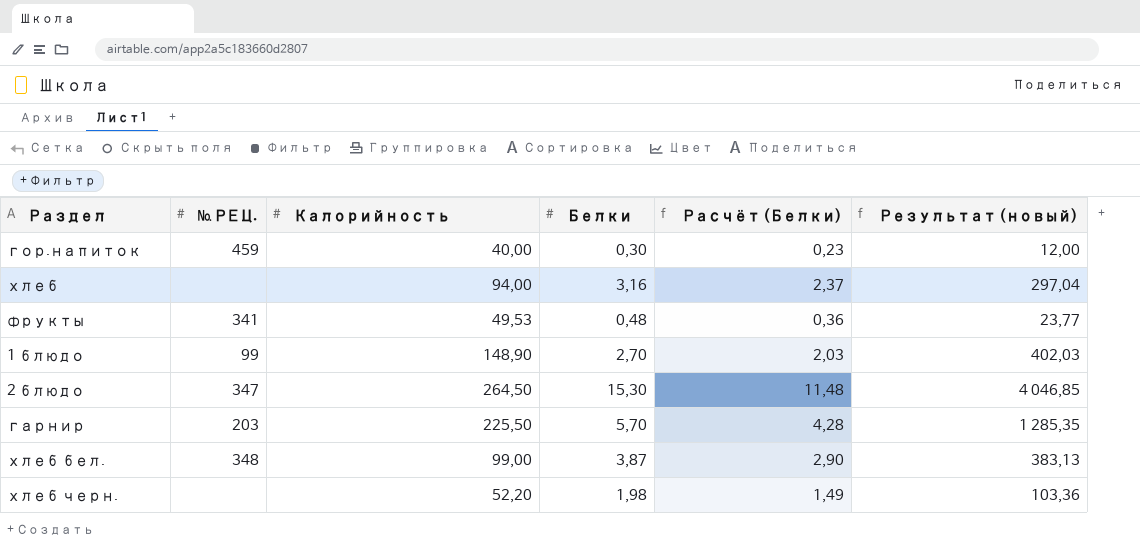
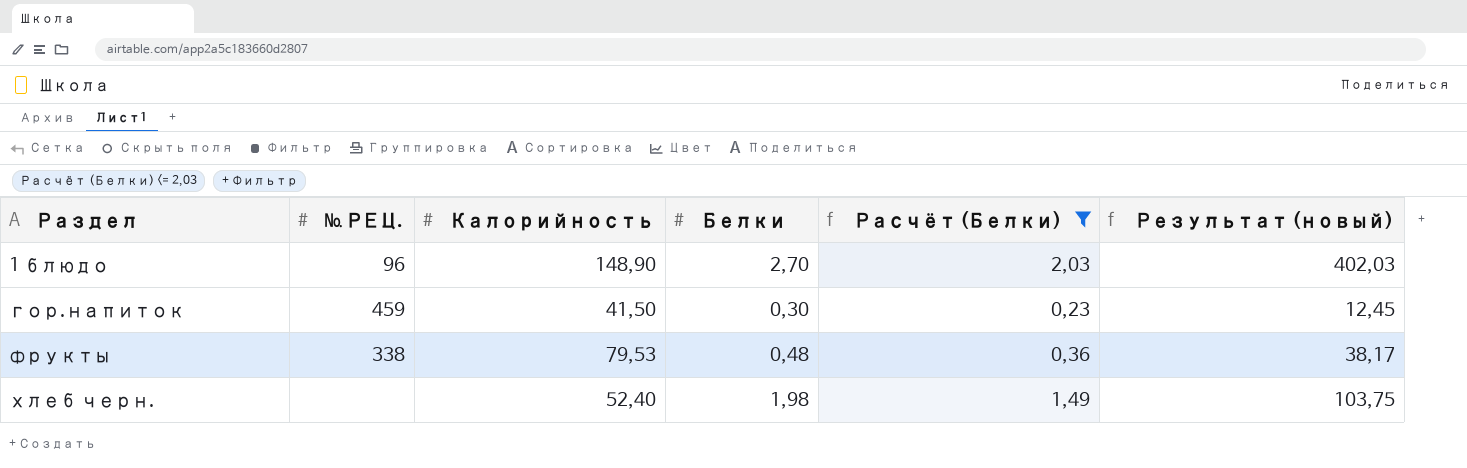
filter: none -> Расчёт (Белки) <= 2,03
row order: none -> Раздел ascending
1 блюдо | № РЕЦ.: 99 -> 96
гор.напиток | Калорийность: 40,00 -> 41,50
гор.напиток | Результат (новый): 12,00 -> 12,45
фрукты | № РЕЦ.: 341 -> 338
фрукты | Калорийность: 49,53 -> 79,53
фрукты | Результат (новый): 23,77 -> 38,17
хлеб черн. | Калорийность: 52,20 -> 52,40
хлеб черн. | Результат (новый): 103,36 -> 103,75

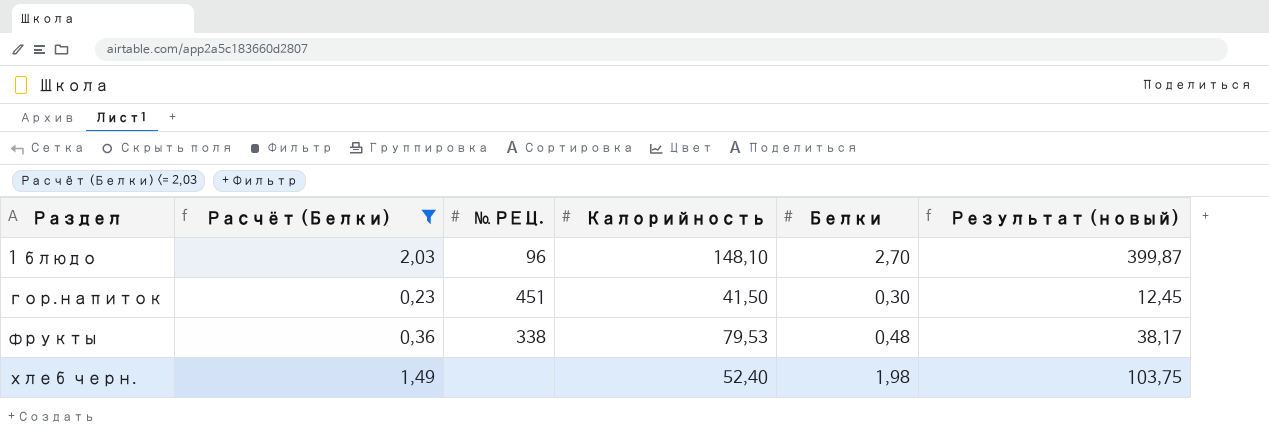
column Расчёт (Белки) | position: 5 -> 2
1 блюдо | Калорийность: 148,90 -> 148,10
1 блюдо | Результат (новый): 402,03 -> 399,87
гор.напиток | № РЕЦ.: 459 -> 451

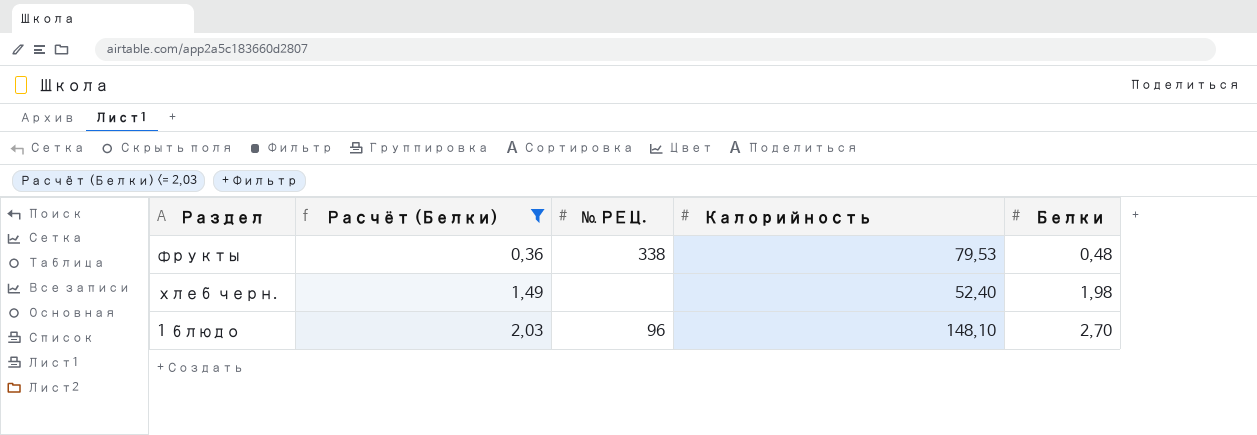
row order: Раздел ascending -> Расчёт (Белки) ascending
column Результат (новый) | formula: [Калорийность] * [Белки] -> none
row гор.напиток: 0,23 | 451 | 41,50 | 0,30 | 12,45 -> none

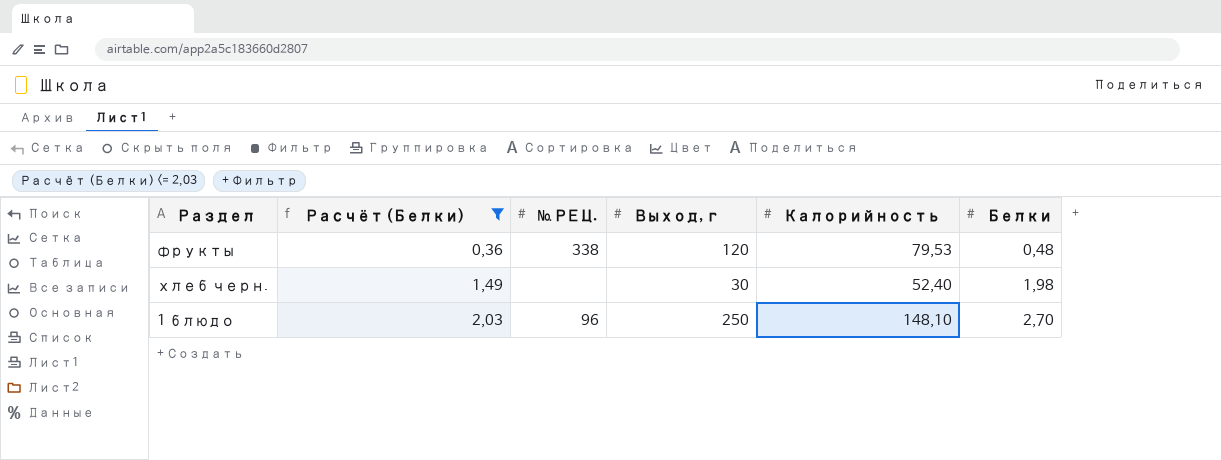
column Выход, г | position: none -> 4

